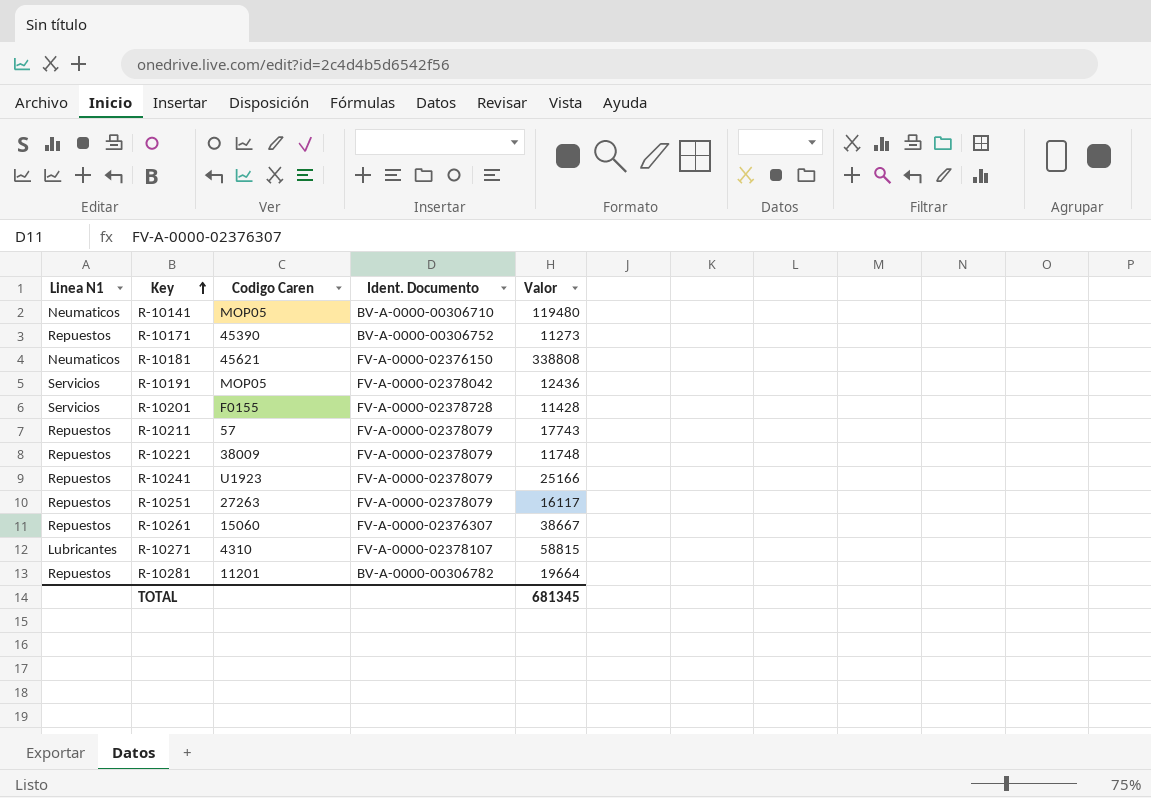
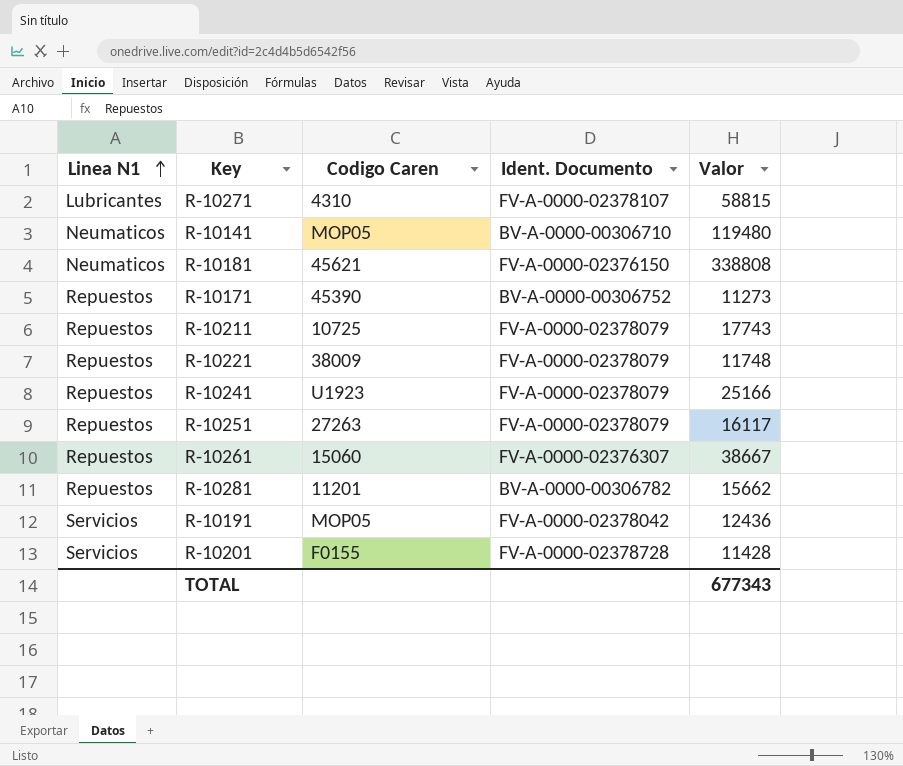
row order: Key ascending -> Linea N1 ascending
R-10211 | Codigo Caren: 57 -> 10725
R-10281 | Valor: 19664 -> 15662
TOTAL | Valor: 681345 -> 677343

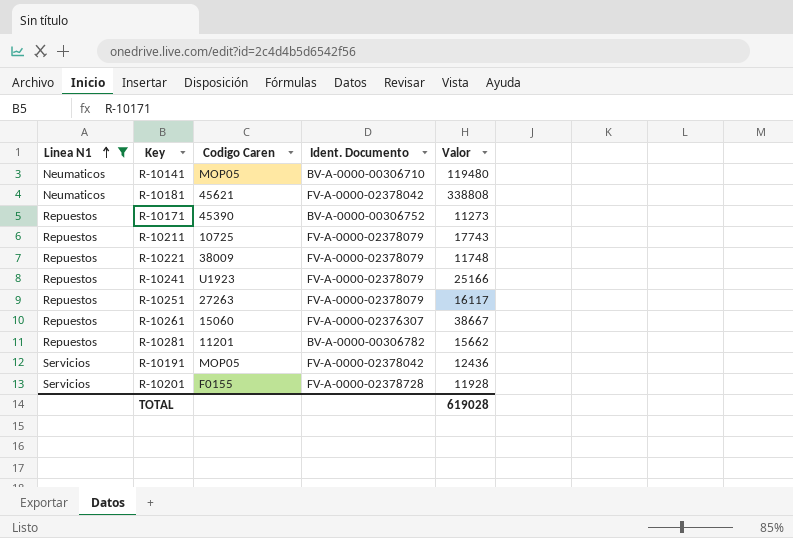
filter: none -> Linea N1 != Lubricantes
R-10181 | Ident. Documento: FV-A-0000-02376150 -> FV-A-0000-02378042
R-10201 | Valor: 11428 -> 11928
TOTAL | Valor: 677343 -> 619028

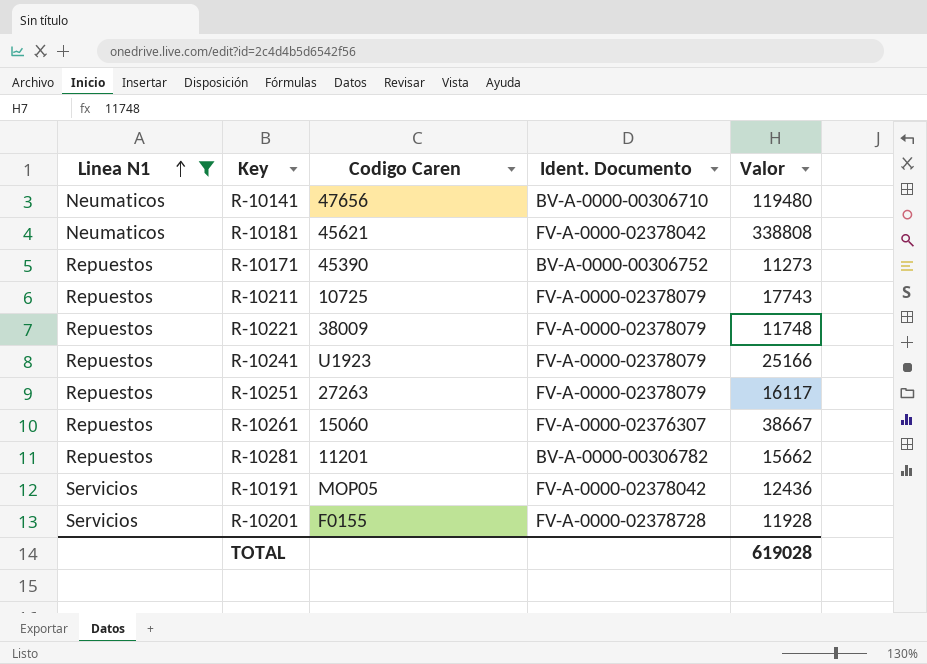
R-10141 | Codigo Caren: MOP05 -> 47656

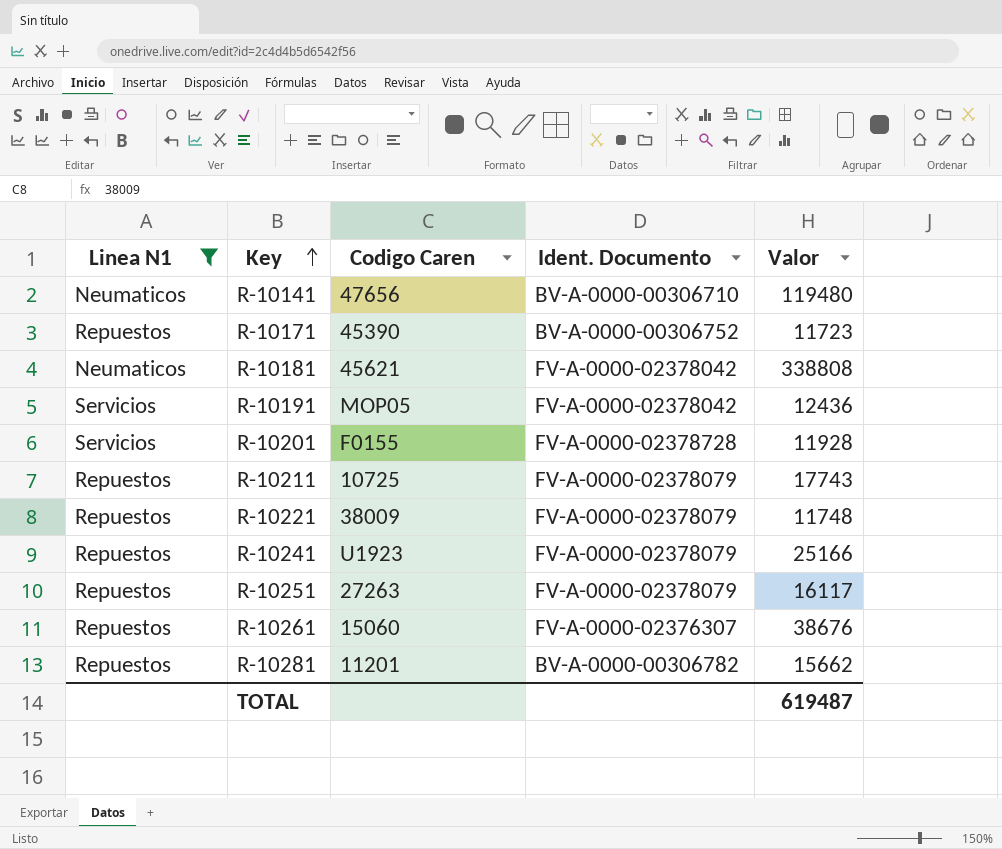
row order: Linea N1 ascending -> Key ascending
R-10171 | Valor: 11273 -> 11723
R-10261 | Valor: 38667 -> 38676
TOTAL | Valor: 619028 -> 619487

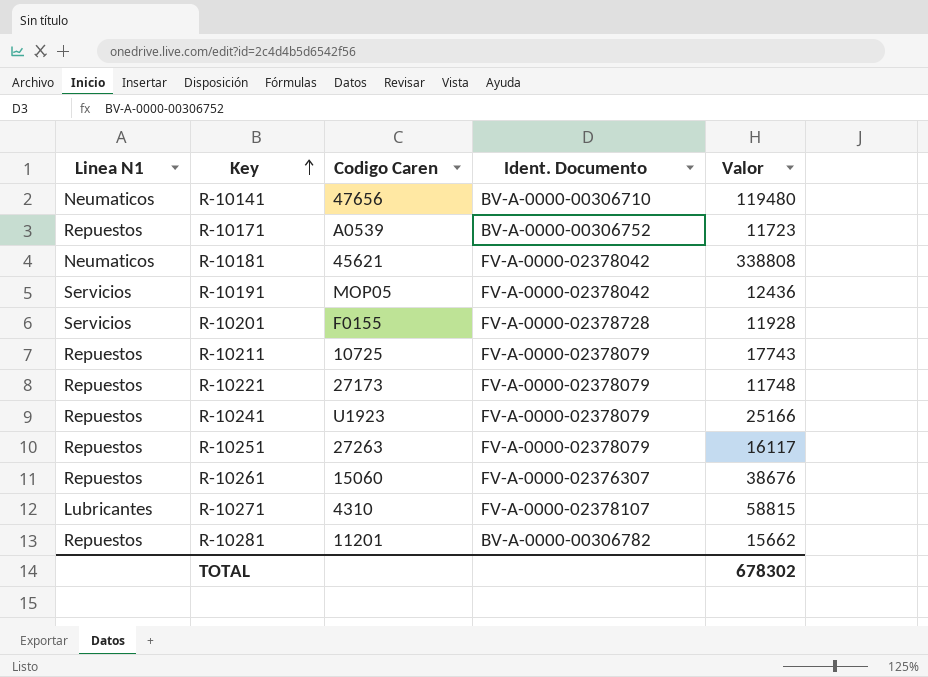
filter: Linea N1 != Lubricantes -> none
R-10171 | Codigo Caren: 45390 -> A0539
R-10221 | Codigo Caren: 38009 -> 27173
TOTAL | Valor: 619487 -> 678302

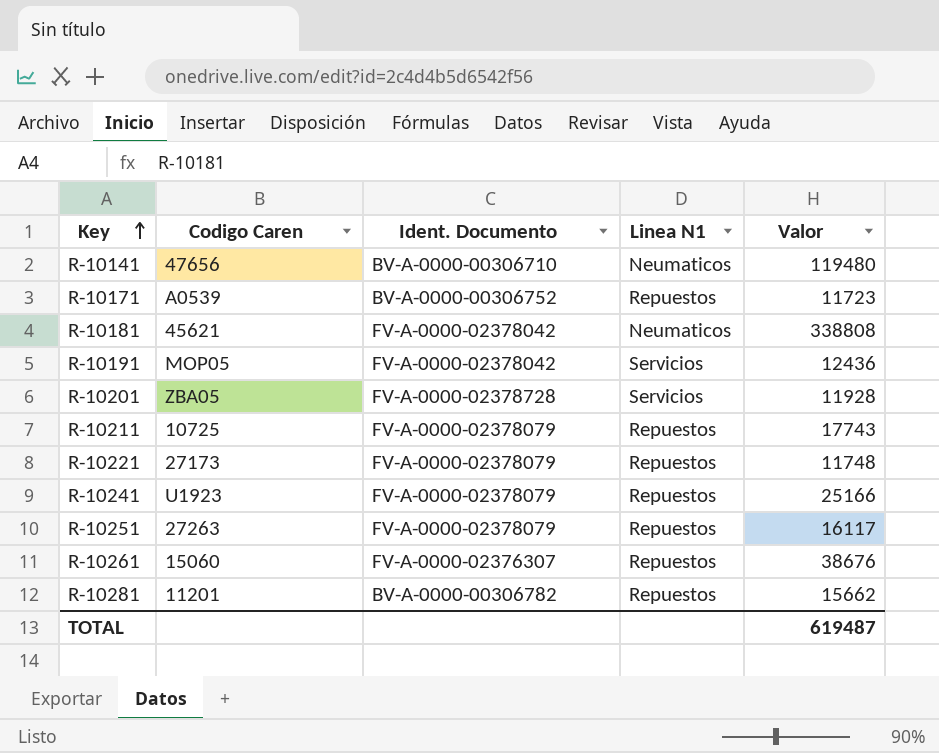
column Linea N1 | position: 1 -> 4
row R-10271: Lubricantes | 4310 | FV-A-0000-02378107 | 58815 -> none
R-10201 | Codigo Caren: F0155 -> ZBA05
TOTAL | Valor: 678302 -> 619487

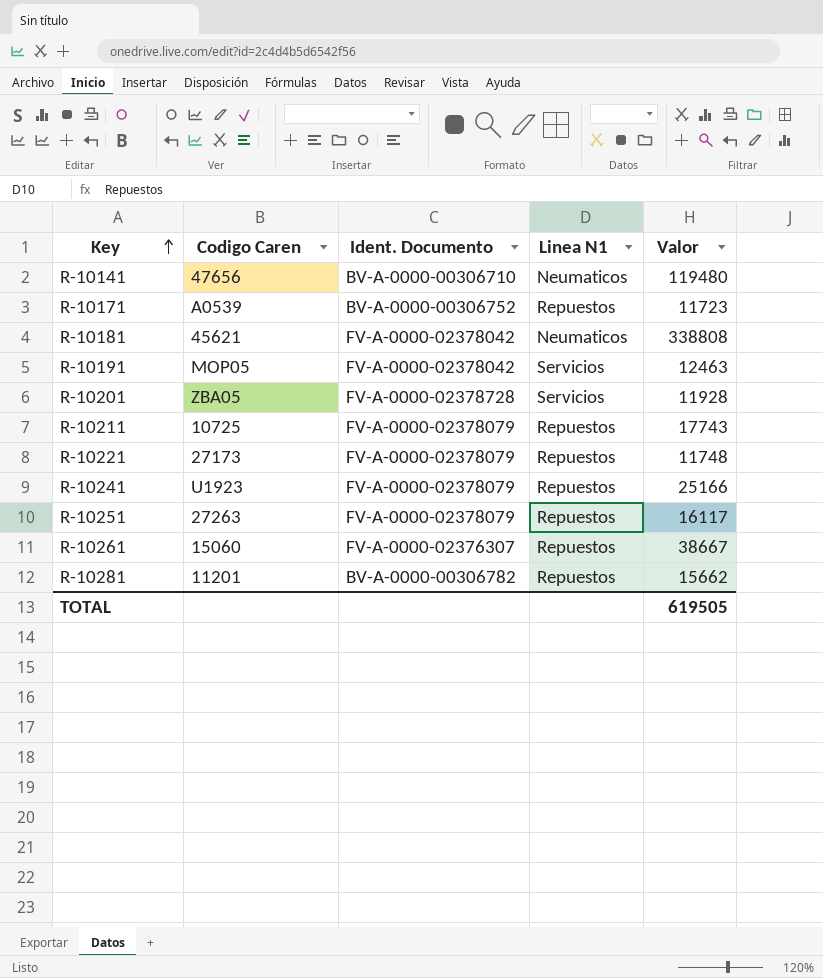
R-10191 | Valor: 12436 -> 12463
R-10261 | Valor: 38676 -> 38667
TOTAL | Valor: 619487 -> 619505

